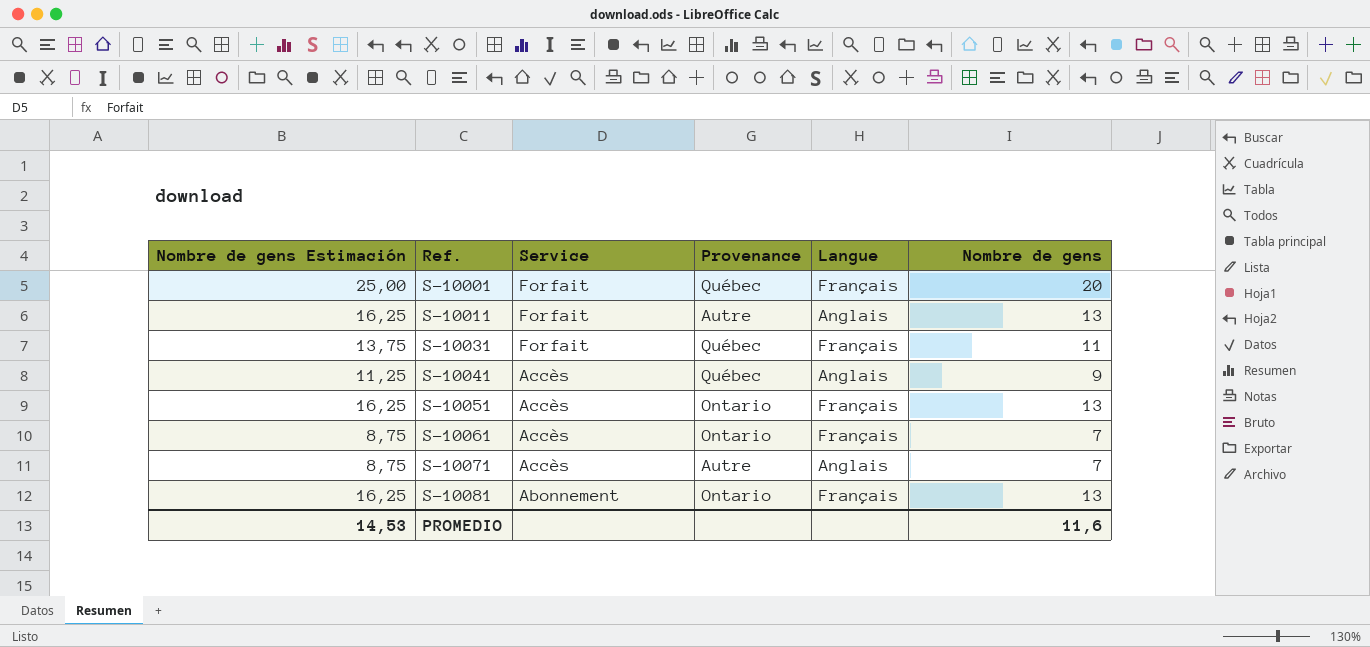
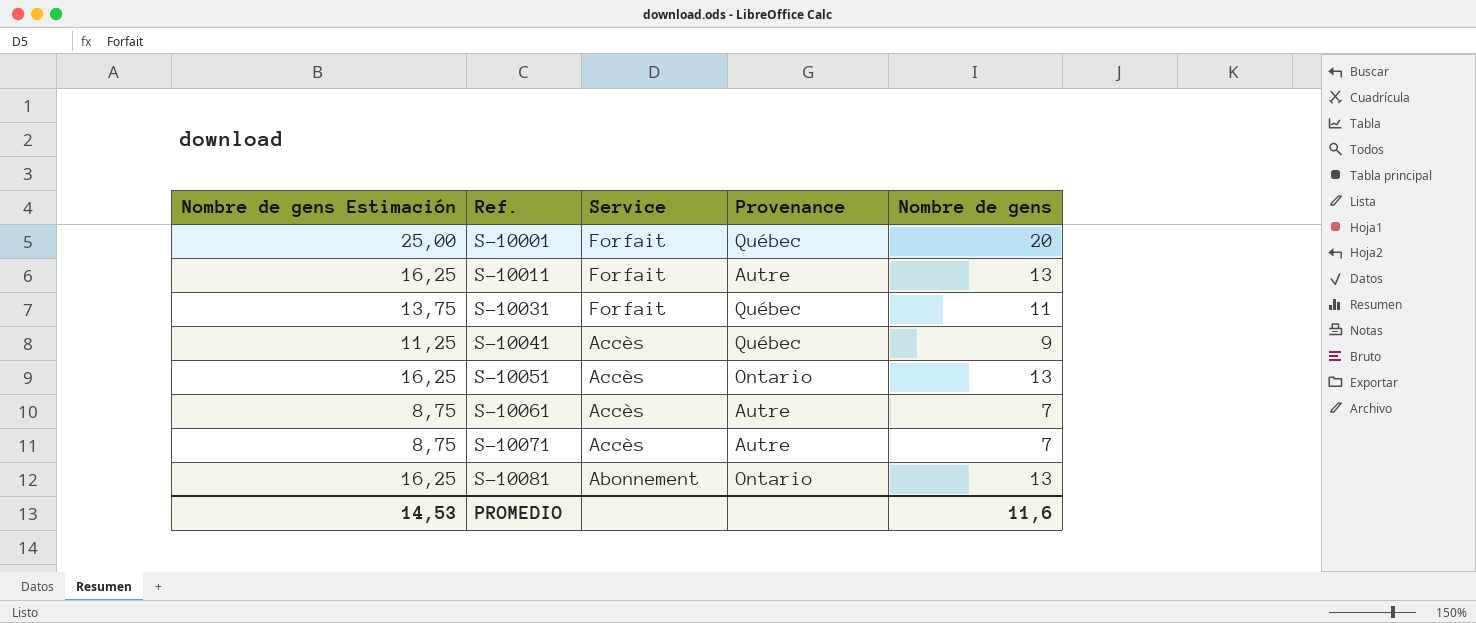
column Langue | position: 5 -> none
S-10061 | Provenance: Ontario -> Autre

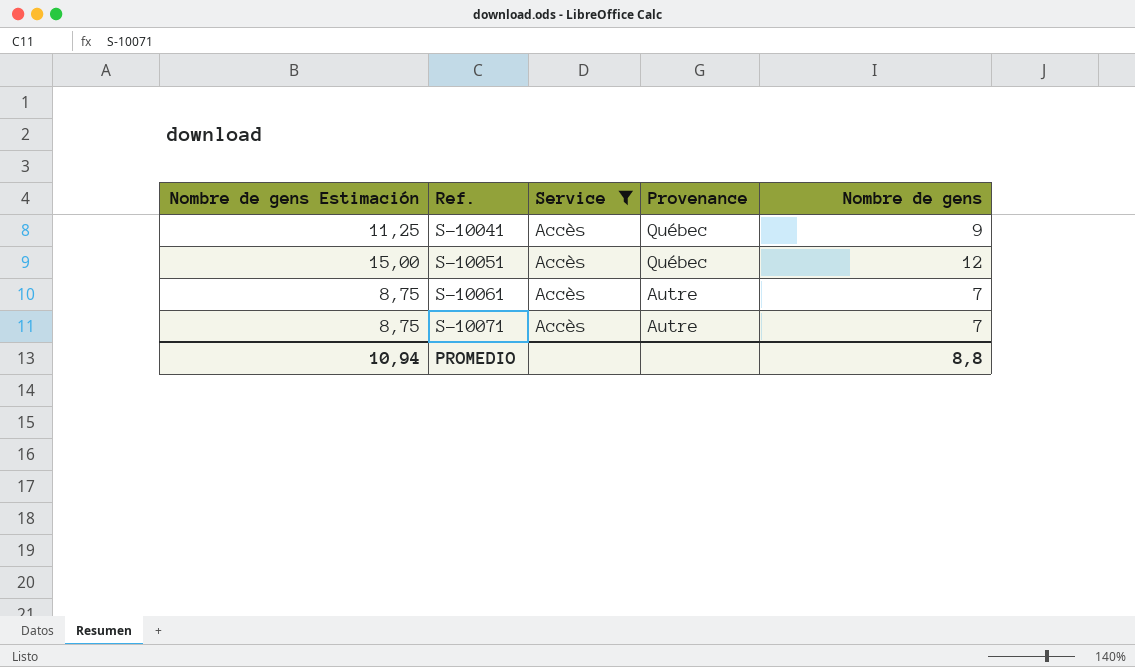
filter: none -> Service = Accès
S-10051 | Nombre de gens Estimación: 16,25 -> 15,00
S-10051 | Provenance: Ontario -> Québec
S-10051 | Nombre de gens: 13 -> 12
PROMEDIO | Nombre de gens Estimación: 14,53 -> 10,94
PROMEDIO | Nombre de gens: 11,6 -> 8,8

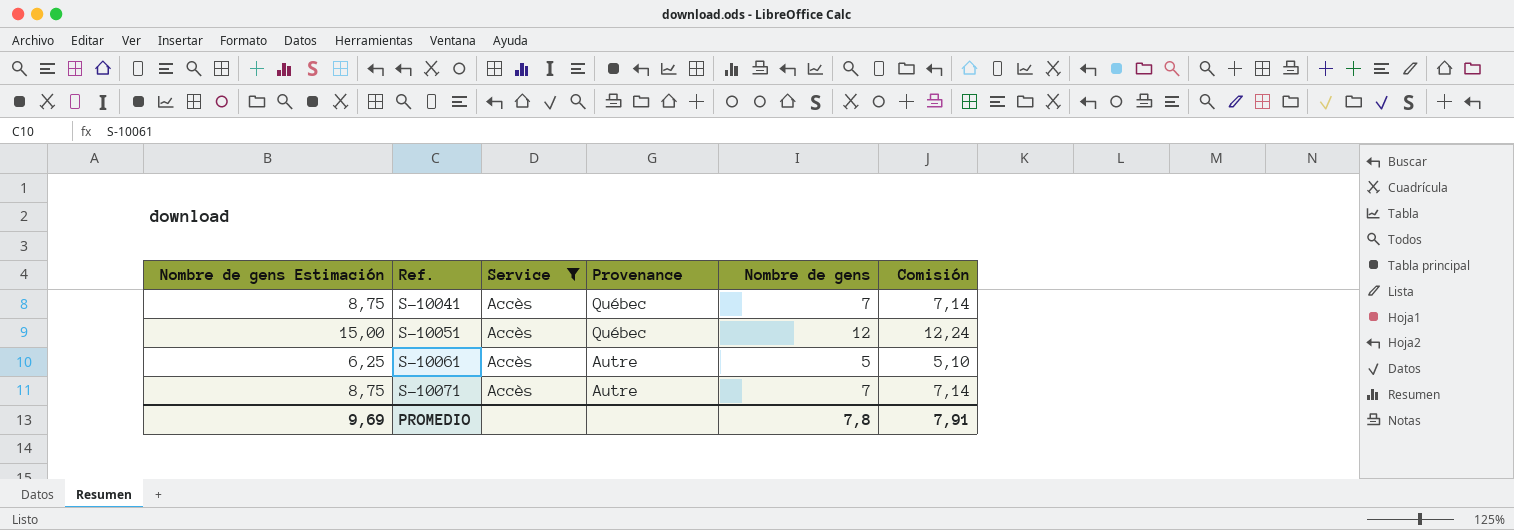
column Comisión | formula: none -> [Nombre de gens] * 1,02
S-10041 | Nombre de gens Estimación: 11,25 -> 8,75
S-10041 | Nombre de gens: 9 -> 7
S-10061 | Nombre de gens Estimación: 8,75 -> 6,25
S-10061 | Nombre de gens: 7 -> 5
PROMEDIO | Nombre de gens Estimación: 10,94 -> 9,69
PROMEDIO | Nombre de gens: 8,8 -> 7,8

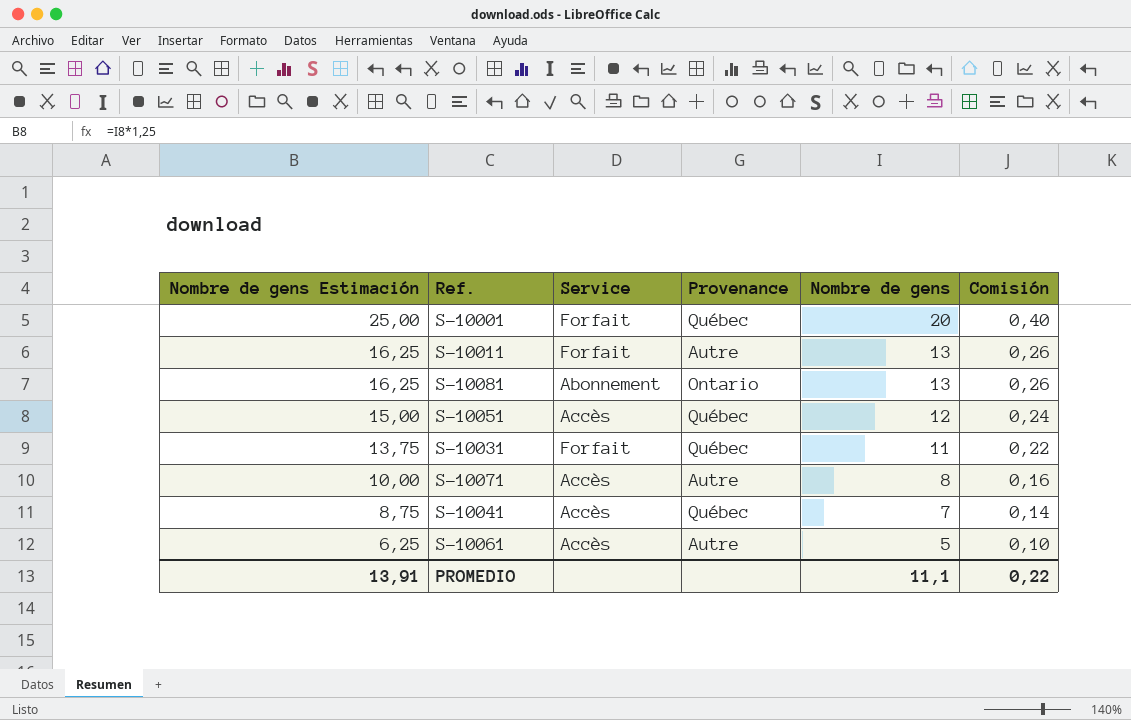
filter: Service = Accès -> none
row order: Ref. ascending -> Nombre de gens Estimación descending
column Comisión | formula: [Nombre de gens] * 1,02 -> [Nombre de gens] * 0,02
S-10071 | Nombre de gens Estimación: 8,75 -> 10,00
S-10071 | Nombre de gens: 7 -> 8
PROMEDIO | Nombre de gens Estimación: 9,69 -> 13,91
PROMEDIO | Nombre de gens: 7,8 -> 11,1
PROMEDIO | Comisión: 7,91 -> 0,22

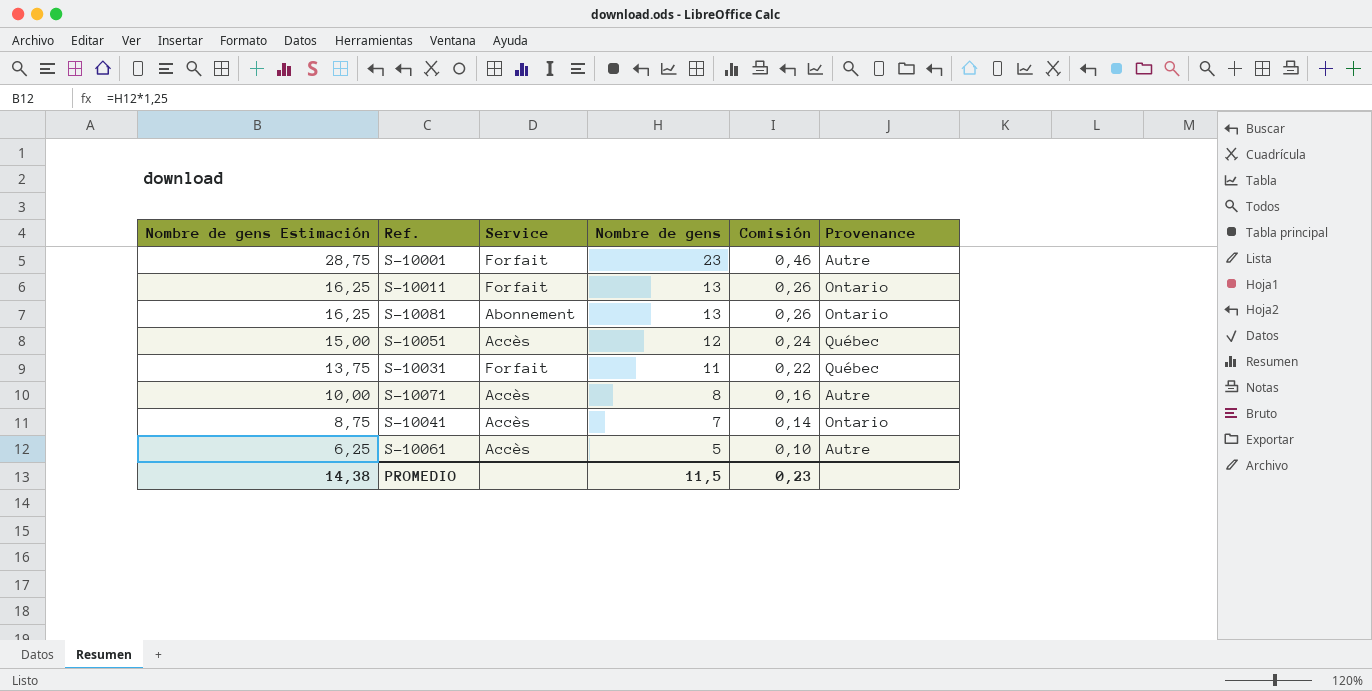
column Provenance | position: 4 -> 6
S-10001 | Nombre de gens Estimación: 25,00 -> 28,75
S-10001 | Nombre de gens: 20 -> 23
S-10001 | Comisión: 0,40 -> 0,46
S-10001 | Provenance: Québec -> Autre
S-10011 | Provenance: Autre -> Ontario
S-10041 | Provenance: Québec -> Ontario
PROMEDIO | Nombre de gens Estimación: 13,91 -> 14,38
PROMEDIO | Nombre de gens: 11,1 -> 11,5
PROMEDIO | Comisión: 0,22 -> 0,23

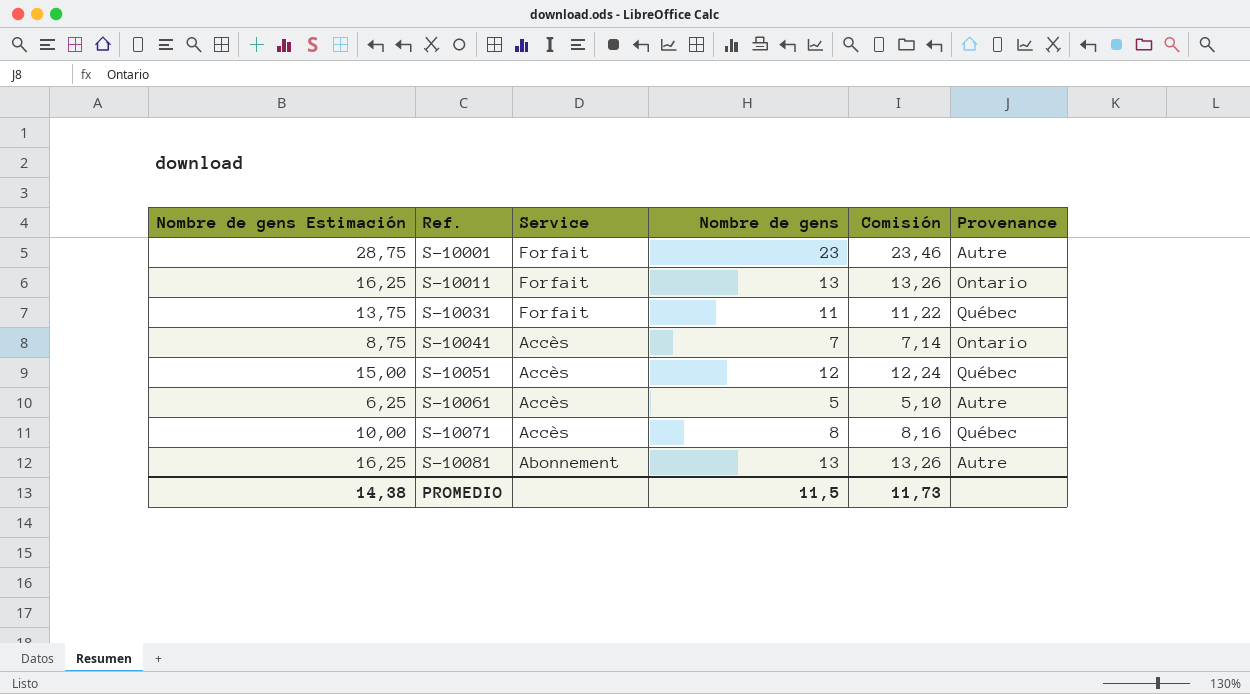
row order: Nombre de gens Estimación descending -> Ref. ascending
column Comisión | formula: [Nombre de gens] * 0,02 -> [Nombre de gens] * 1,02
S-10071 | Provenance: Autre -> Québec
S-10081 | Provenance: Ontario -> Autre
PROMEDIO | Comisión: 0,23 -> 11,73

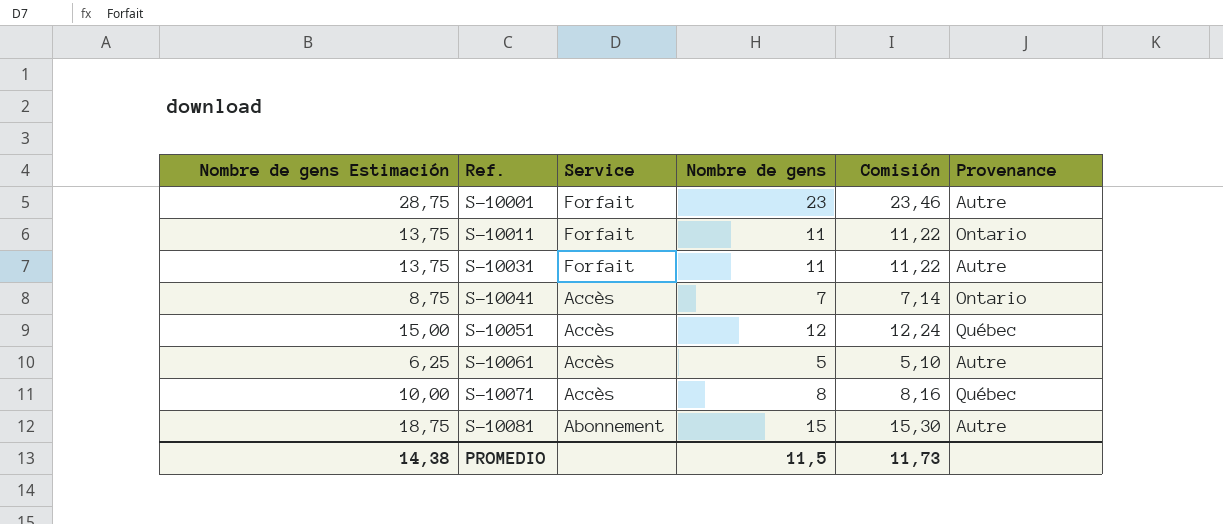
S-10011 | Nombre de gens Estimación: 16,25 -> 13,75
S-10011 | Nombre de gens: 13 -> 11
S-10011 | Comisión: 13,26 -> 11,22
S-10031 | Provenance: Québec -> Autre
S-10081 | Nombre de gens Estimación: 16,25 -> 18,75
S-10081 | Nombre de gens: 13 -> 15
S-10081 | Comisión: 13,26 -> 15,30

